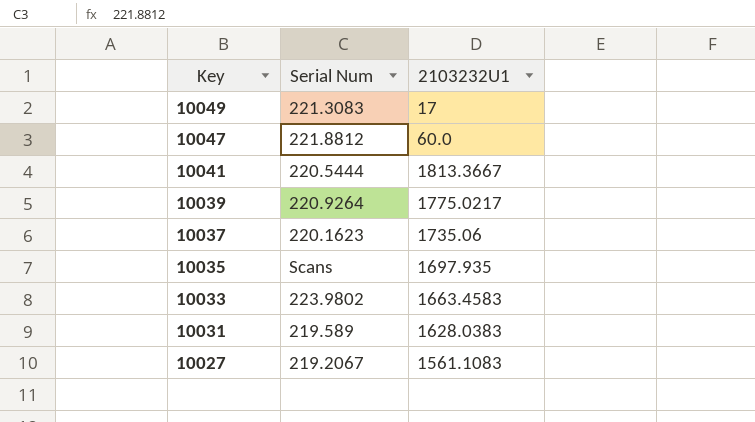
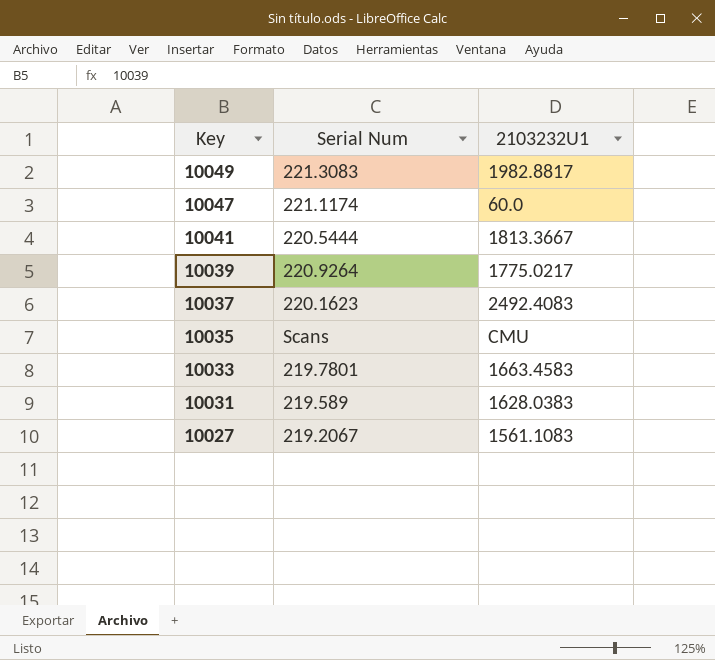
10049 | 2103232U1: 17 -> 1982.8817
10047 | Serial Num: 221.8812 -> 221.1174
10037 | 2103232U1: 1735.06 -> 2492.4083
10035 | 2103232U1: 1697.935 -> CMU
10033 | Serial Num: 223.9802 -> 219.7801

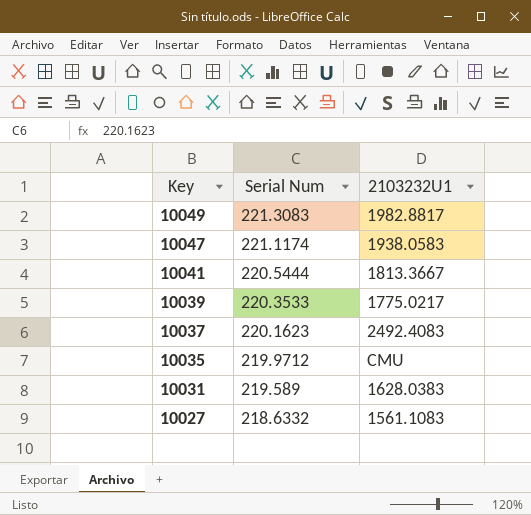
row 10033: 219.7801 | 1663.4583 -> none
10047 | 2103232U1: 60.0 -> 1938.0583
10039 | Serial Num: 220.9264 -> 220.3533
10035 | Serial Num: Scans -> 219.9712
10027 | Serial Num: 219.2067 -> 218.6332

